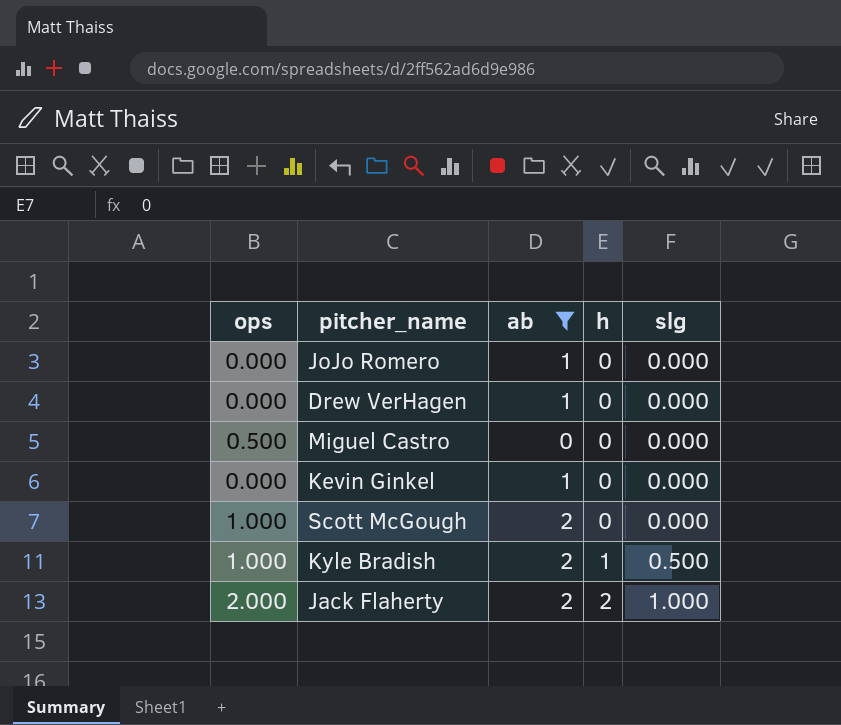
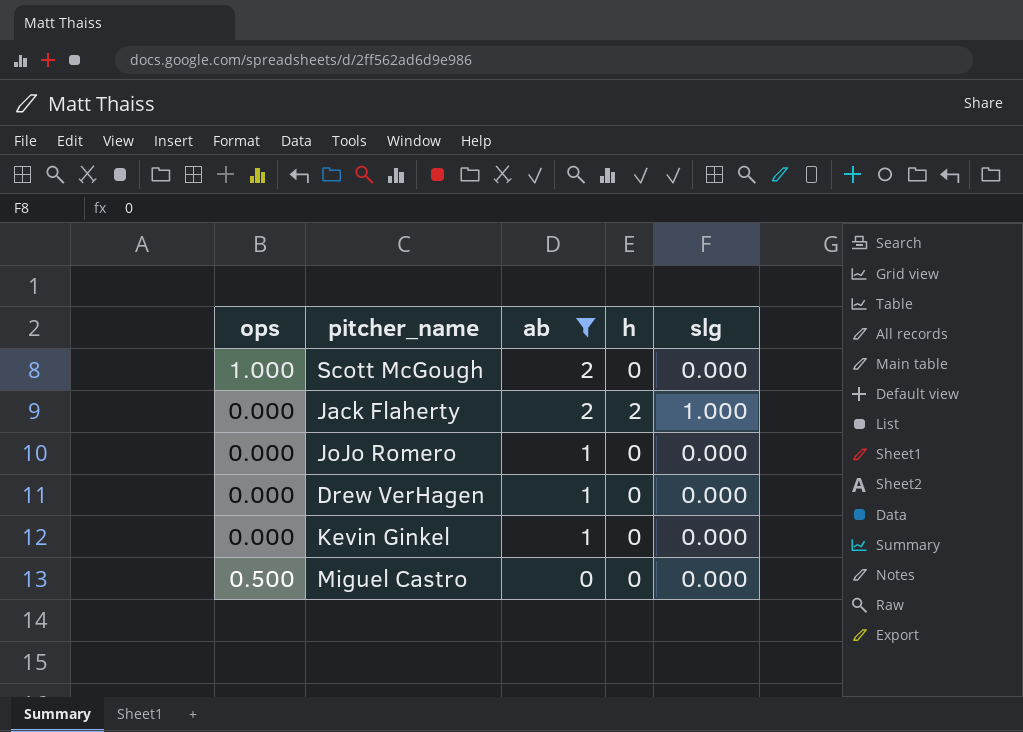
row order: h ascending -> ab descending
row Kyle Bradish: 1.000 | 2 | 1 | 0.500 -> none
Jack Flaherty | ops: 2.000 -> 0.000

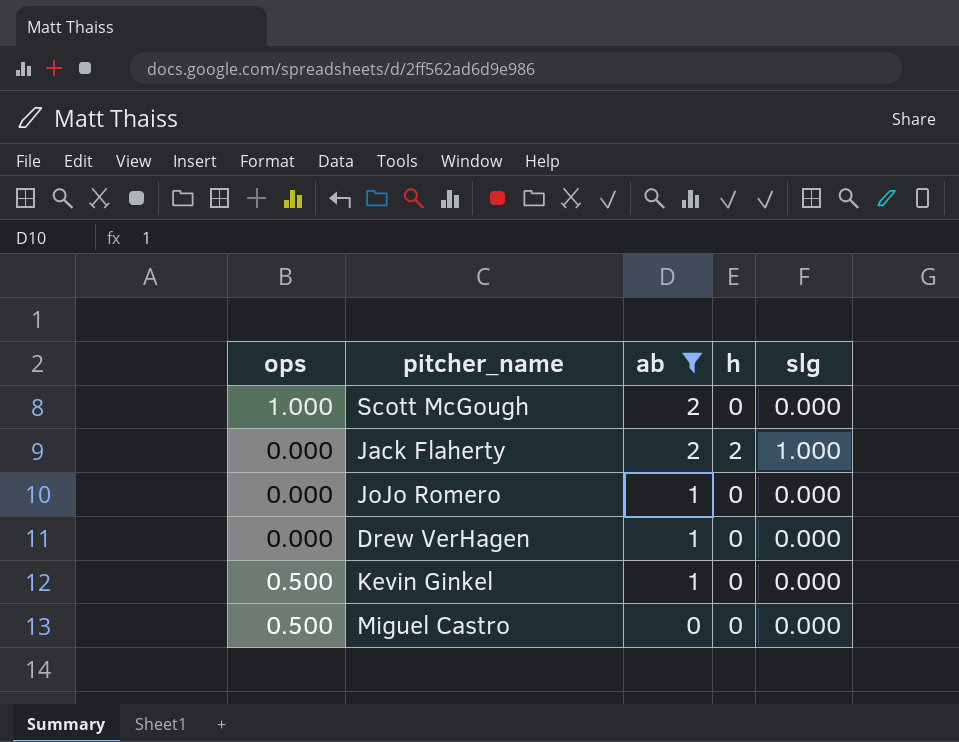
Kevin Ginkel | ops: 0.000 -> 0.500

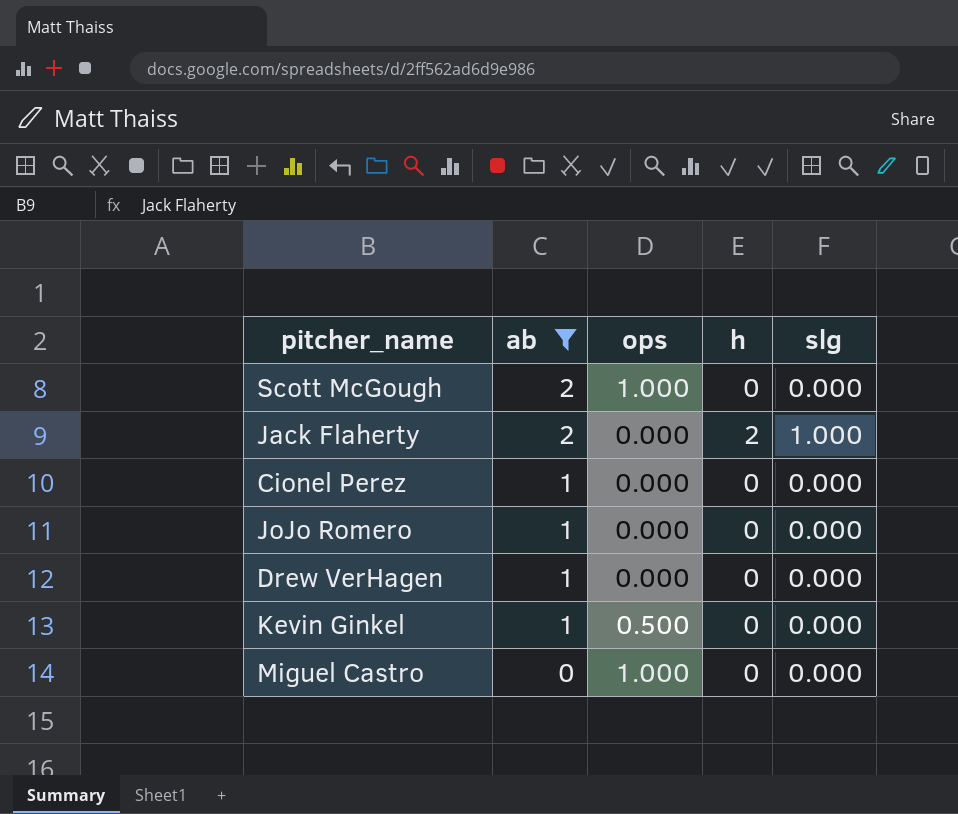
column ops | position: 1 -> 3
row Cionel Perez: none -> 1 | 0.000 | 0 | 0.000
Miguel Castro | ops: 0.500 -> 1.000

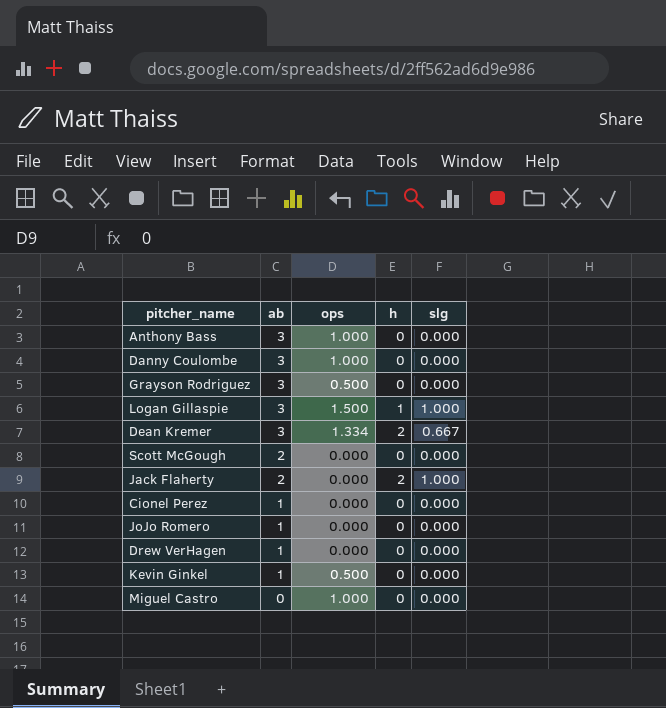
filter: ab != 3 -> none
Scott McGough | ops: 1.000 -> 0.000

